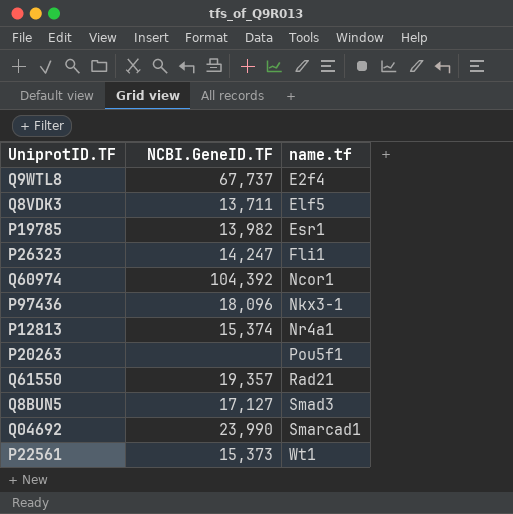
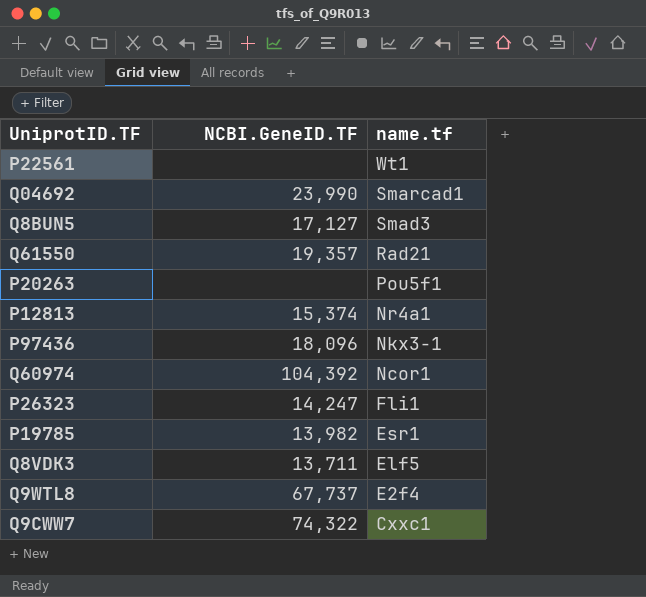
row order: name.tf ascending -> name.tf descending
P22561 | NCBI.GeneID.TF: 15,373 -> none
row Q9CWW7: none -> 74,322 | Cxxc1

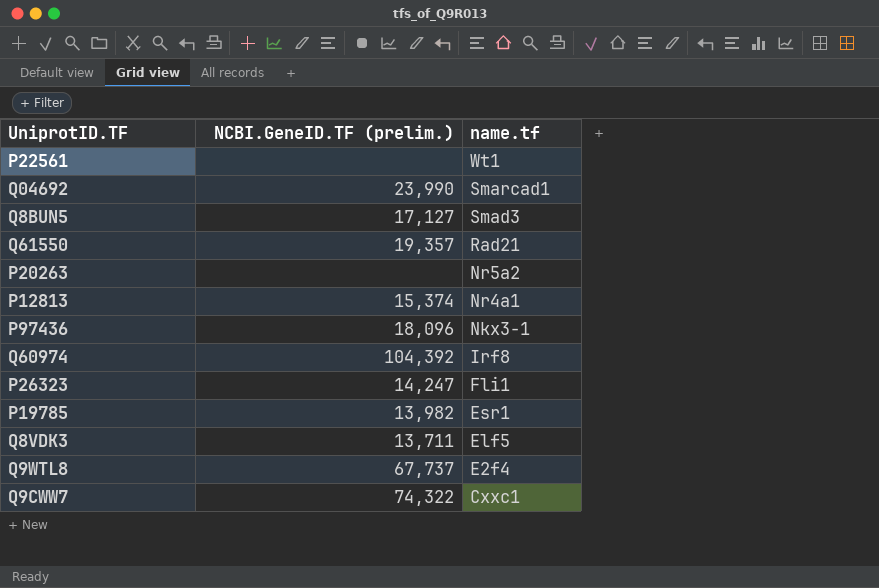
column name: NCBI.GeneID.TF -> NCBI.GeneID.TF (prelim.)
P20263 | name.tf: Pou5f1 -> Nr5a2
Q60974 | name.tf: Ncor1 -> Irf8

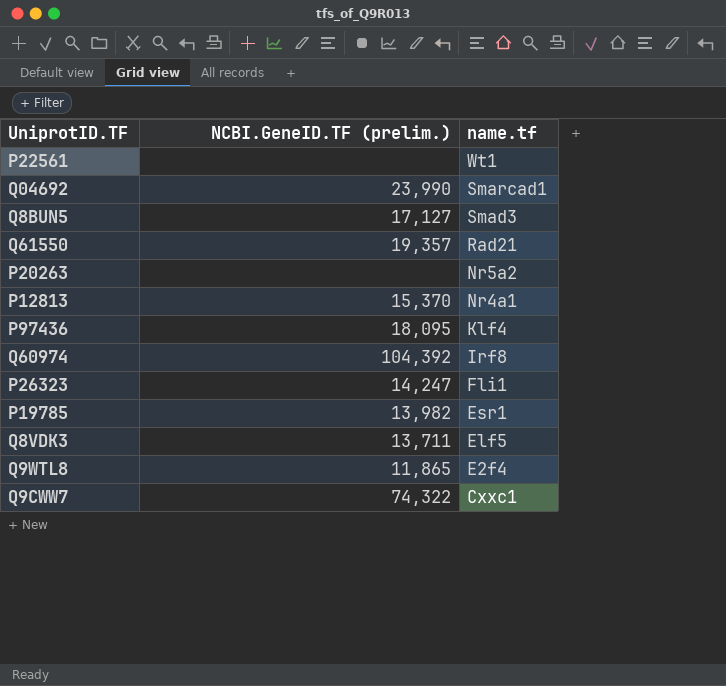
P12813 | NCBI.GeneID.TF (prelim.): 15,374 -> 15,370
P97436 | NCBI.GeneID.TF (prelim.): 18,096 -> 18,095
P97436 | name.tf: Nkx3-1 -> Klf4
Q9WTL8 | NCBI.GeneID.TF (prelim.): 67,737 -> 11,865

